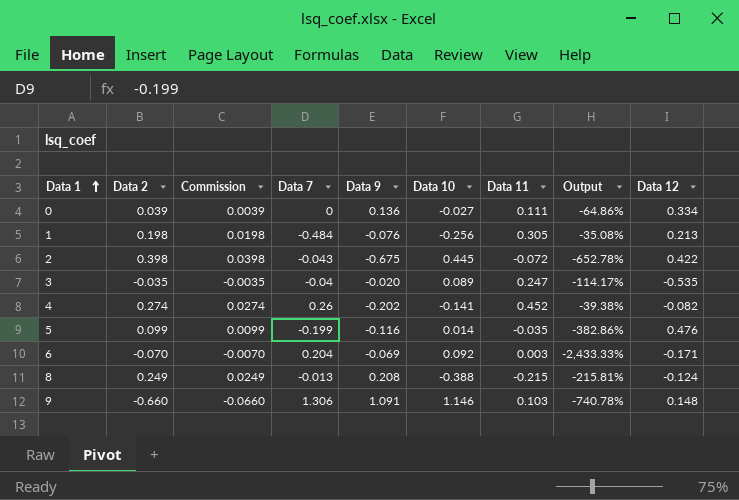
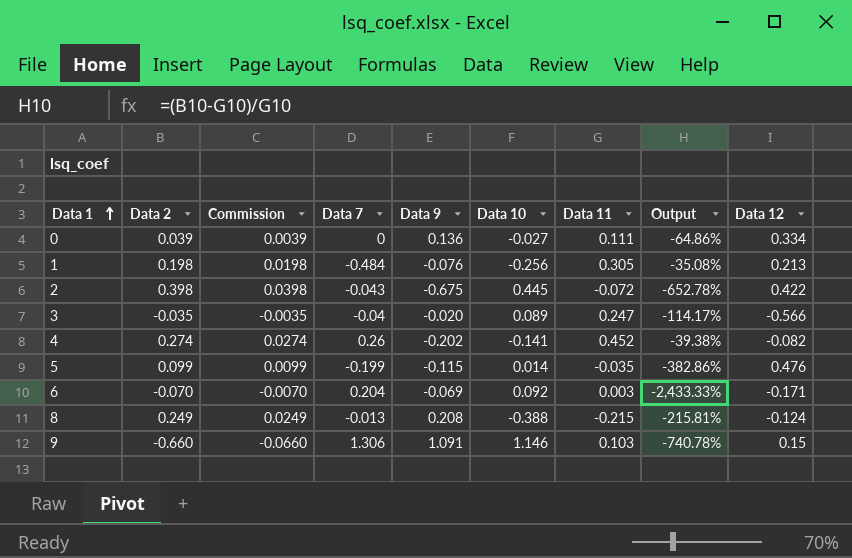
3 | Data 12: -0.535 -> -0.566
5 | Data 9: -0.116 -> -0.115
9 | Data 12: 0.148 -> 0.15

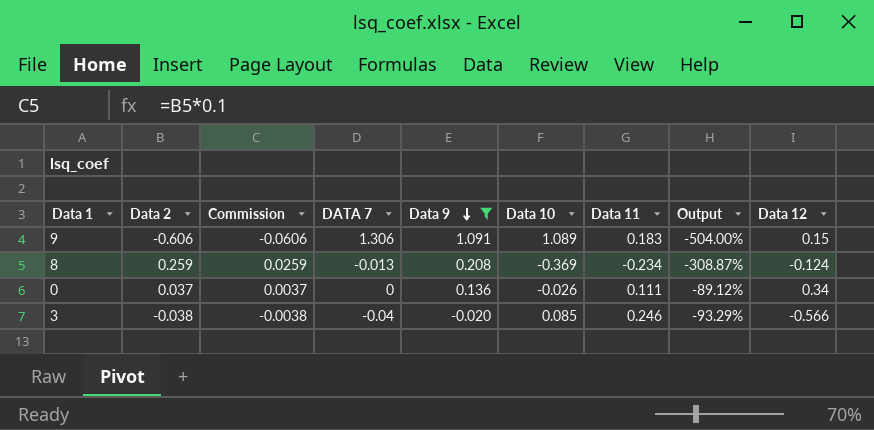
filter: none -> Data 9 >= -0.020
row order: Data 1 ascending -> Data 9 descending
column name: Data 7 -> DATA 7
column Output | formula: ([Data 2] - [Data 11]) / [Data 11] -> ([Data 2] - [Data 12]) / [Data 12]
9 | Data 2: -0.660 -> -0.606
9 | Commission: -0.0660 -> -0.0606
9 | Data 10: 1.146 -> 1.089
9 | Data 11: 0.103 -> 0.183
8 | Data 2: 0.249 -> 0.259
8 | Commission: 0.0249 -> 0.0259
8 | Data 10: -0.388 -> -0.369
8 | Data 11: -0.215 -> -0.234
0 | Data 2: 0.039 -> 0.037
0 | Commission: 0.0039 -> 0.0037
0 | Data 10: -0.027 -> -0.026
0 | Data 12: 0.334 -> 0.34
3 | Data 2: -0.035 -> -0.038
3 | Commission: -0.0035 -> -0.0038
3 | Data 10: 0.089 -> 0.085
3 | Data 11: 0.247 -> 0.246

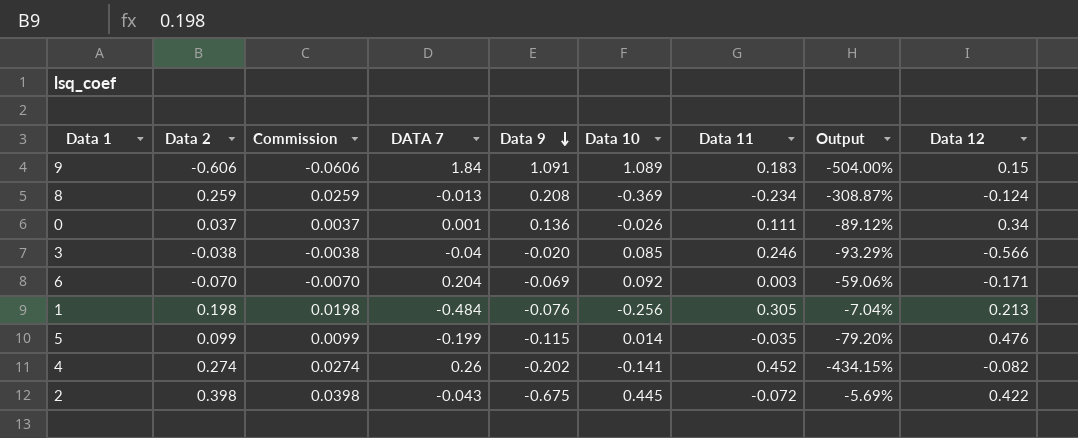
filter: Data 9 >= -0.020 -> none
9 | DATA 7: 1.306 -> 1.84
0 | DATA 7: 0 -> 0.001

